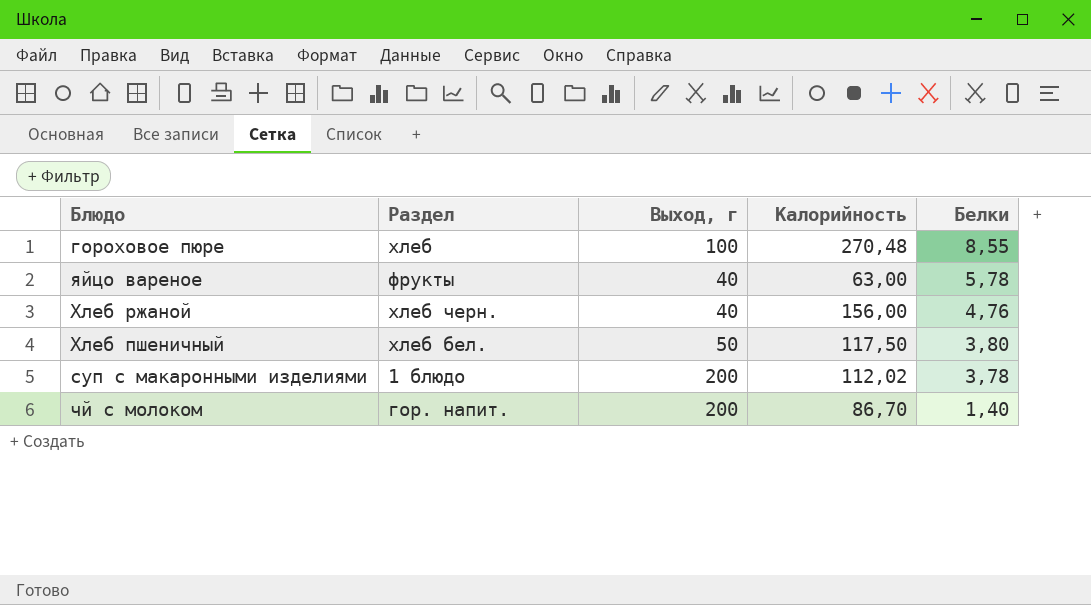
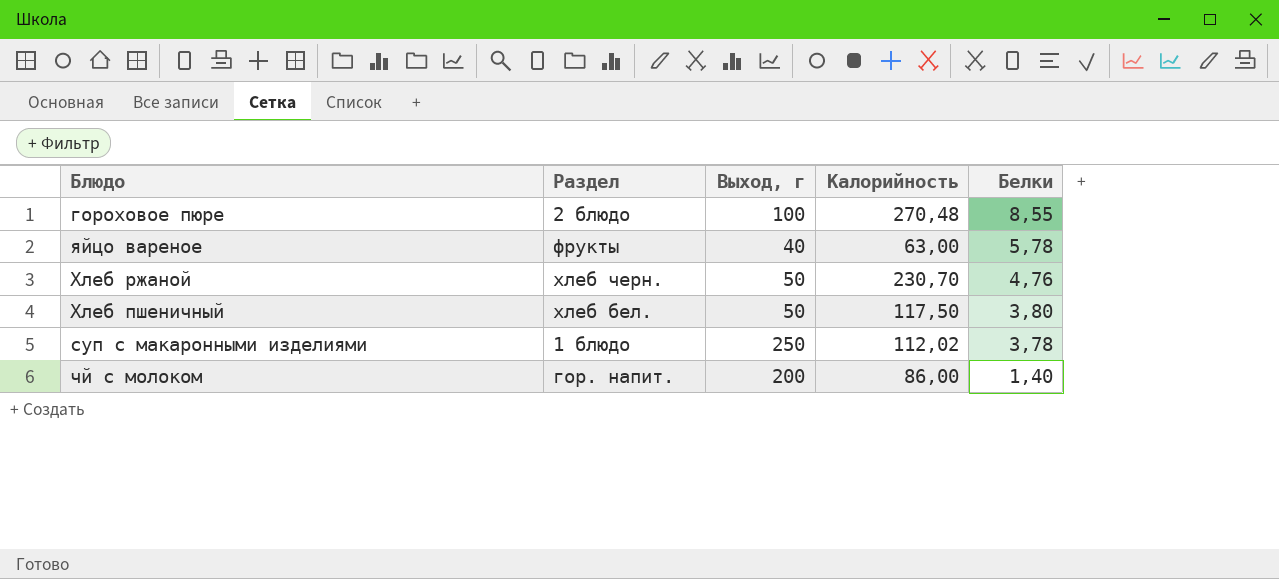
гороховое пюре | Раздел: хлеб -> 2 блюдо
Хлеб ржаной | Выход, г: 40 -> 50
Хлеб ржаной | Калорийность: 156,00 -> 230,70
суп с макаронными изделиями | Выход, г: 200 -> 250
чй с молоком | Калорийность: 86,70 -> 86,00

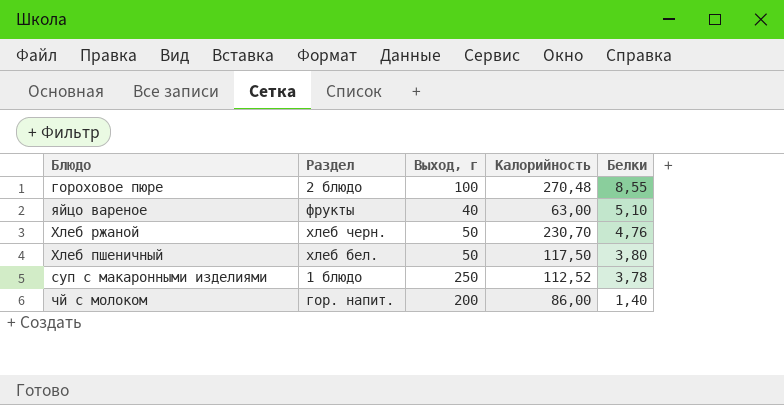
яйцо вареное | Белки: 5,78 -> 5,10
суп с макаронными изделиями | Калорийность: 112,02 -> 112,52

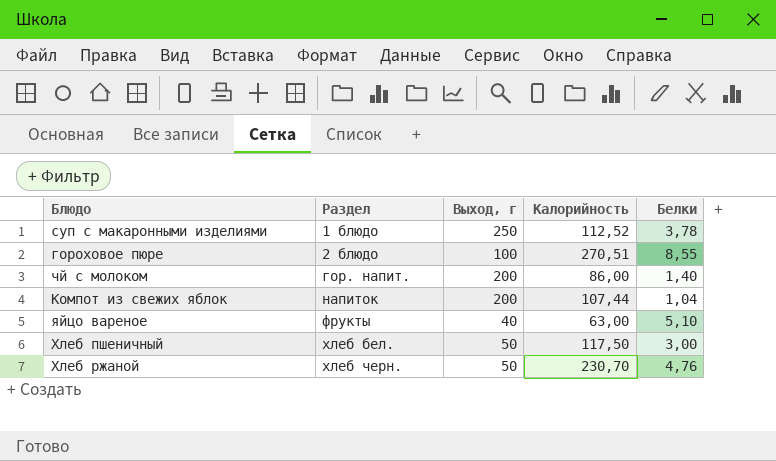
row order: Белки descending -> Раздел ascending
гороховое пюре | Калорийность: 270,48 -> 270,51
row Компот из свежих яблок: none -> напиток | 200 | 107,44 | 1,04
Хлеб пшеничный | Белки: 3,80 -> 3,00

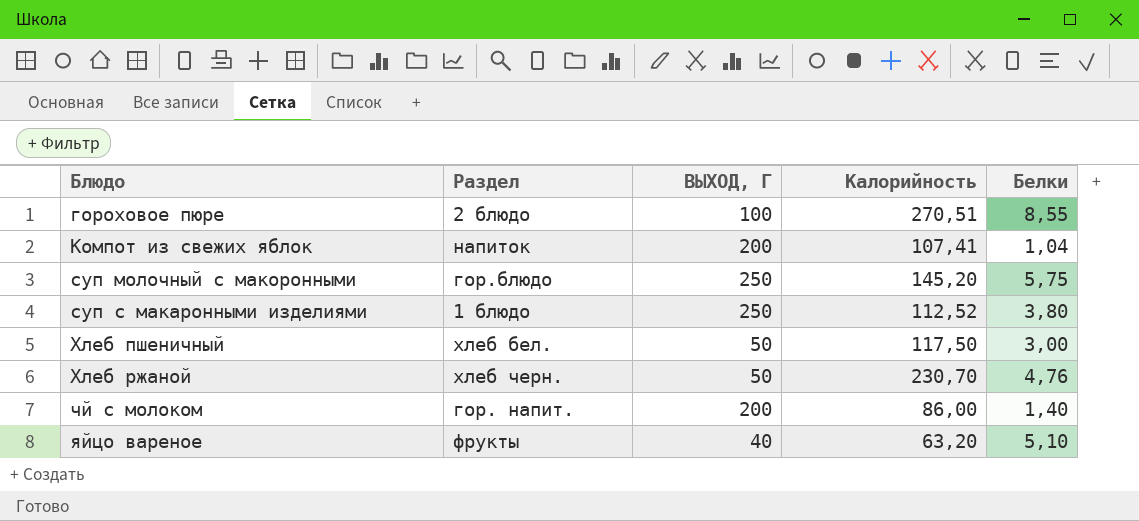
row order: Раздел ascending -> Блюдо ascending
column name: Выход, г -> ВЫХОД, Г
Компот из свежих яблок | Калорийность: 107,44 -> 107,41
row суп молочный с макоронными: none -> гор.блюдо | 250 | 145,20 | 5,75
суп с макаронными изделиями | Белки: 3,78 -> 3,80
яйцо вареное | Калорийность: 63,00 -> 63,20

